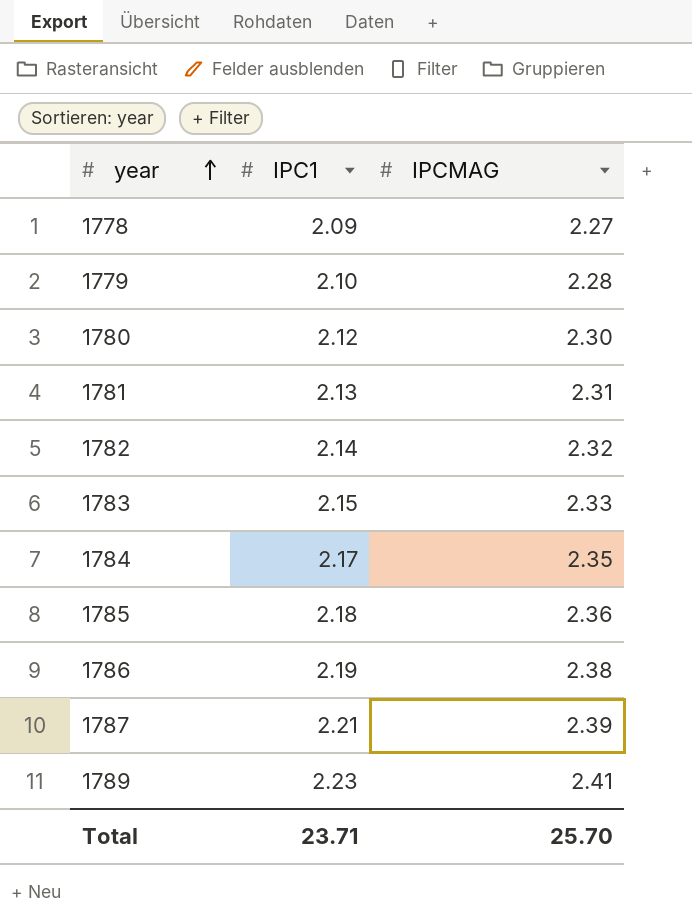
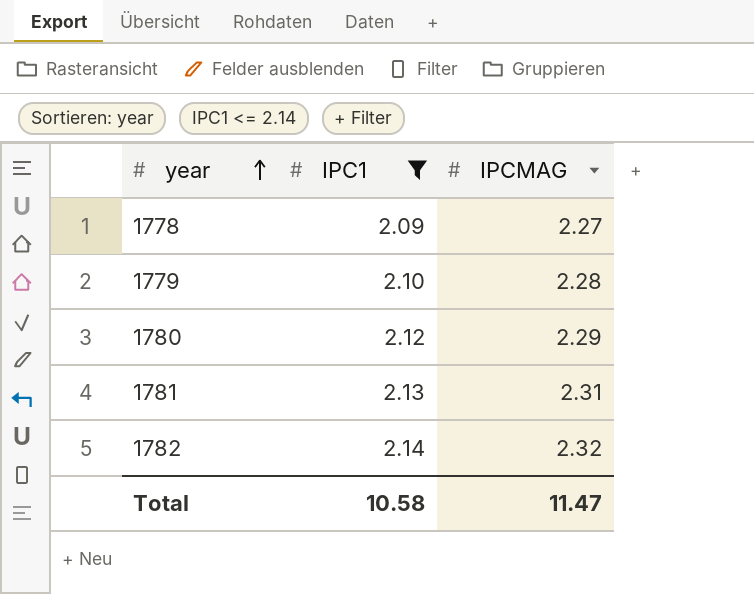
filter: none -> IPC1 <= 2.14
1780 | IPCMAG: 2.30 -> 2.29
Total | IPC1: 23.71 -> 10.58
Total | IPCMAG: 25.70 -> 11.47

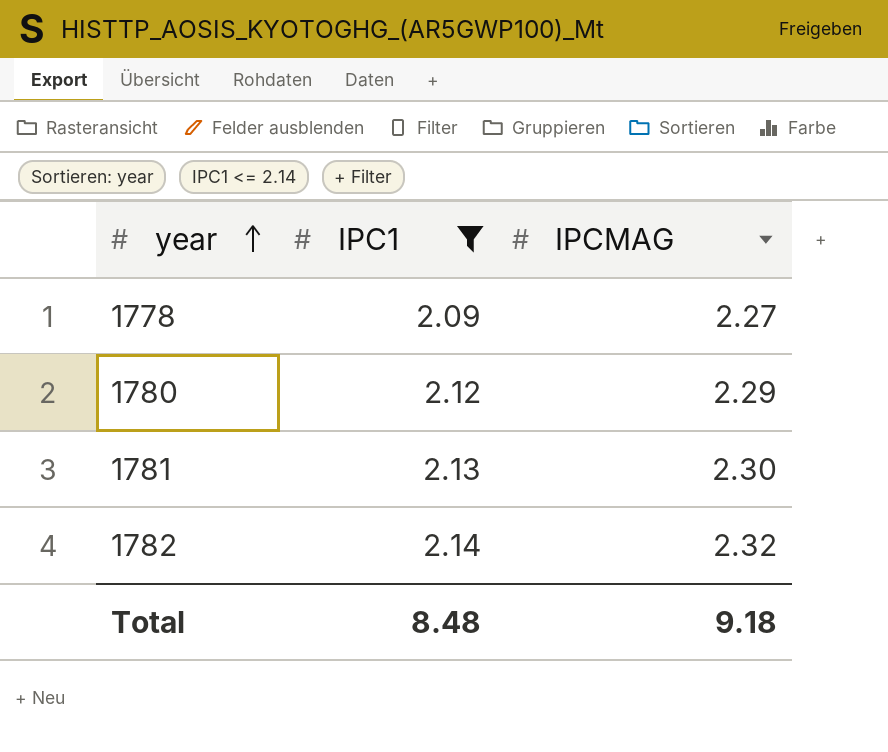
row 1779: 2.10 | 2.28 -> none
1781 | IPCMAG: 2.31 -> 2.30
Total | IPC1: 10.58 -> 8.48
Total | IPCMAG: 11.47 -> 9.18

